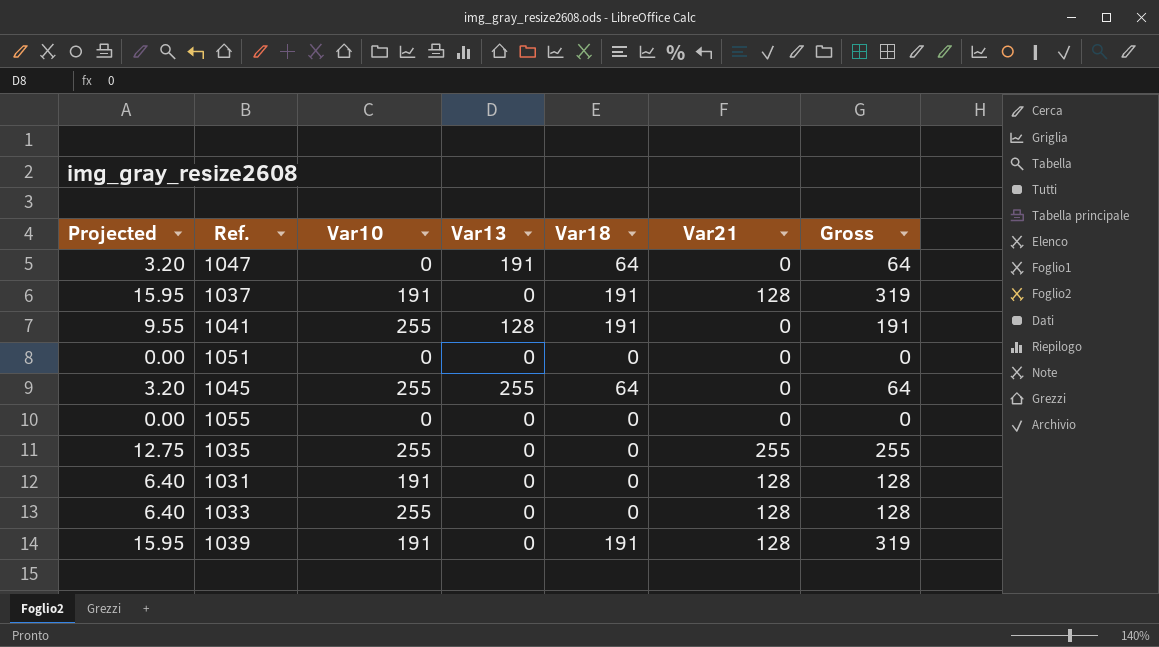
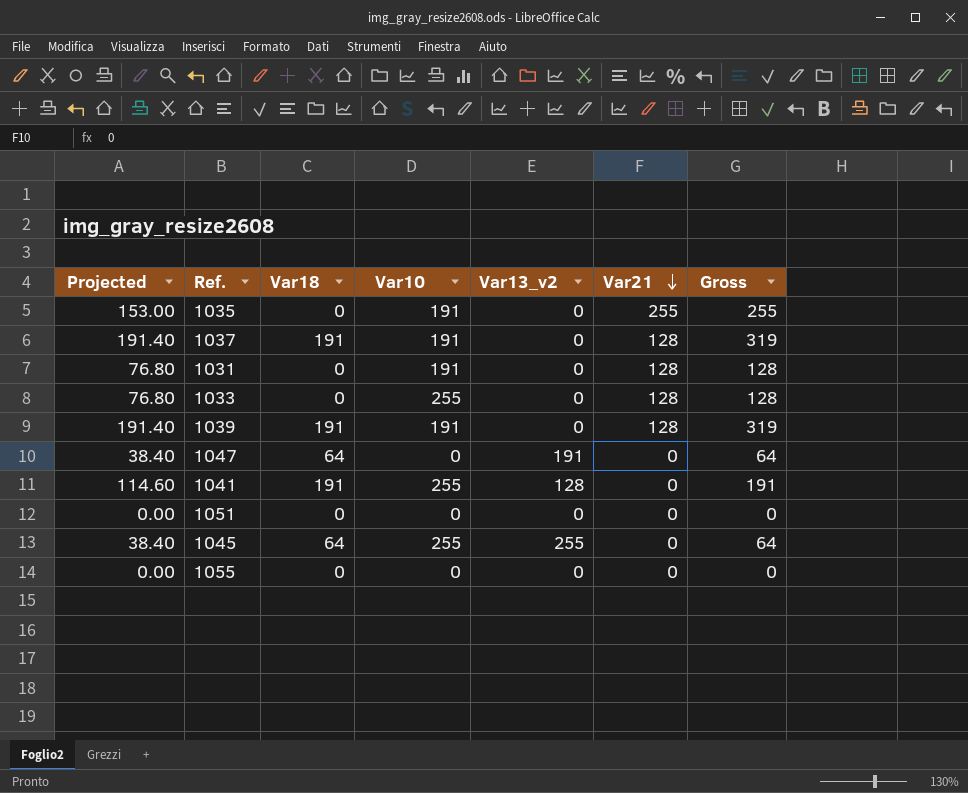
row order: none -> Var21 descending
column Projected | formula: [Gross] * 0.05 -> [Gross] * 0.6
column Var18 | position: 5 -> 3
column name: Var13 -> Var13_v2
1035 | Var10: 255 -> 191

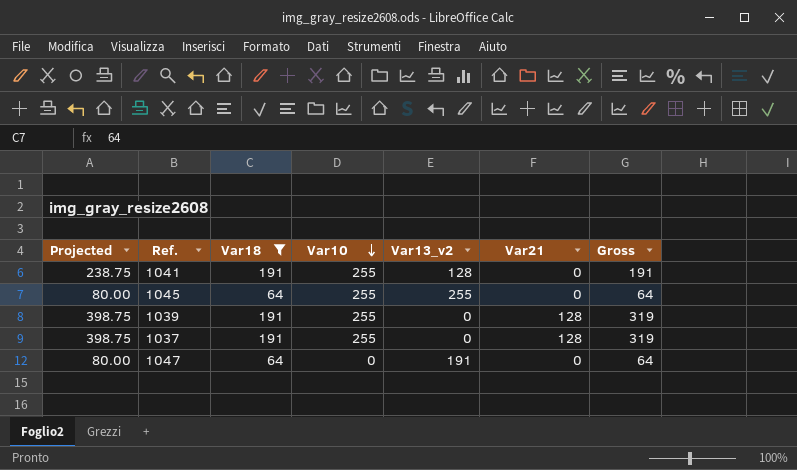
filter: none -> Var18 != 0
row order: Var21 descending -> Var10 descending
column Projected | formula: [Gross] * 0.6 -> [Gross] * 1.25
1039 | Var10: 191 -> 255
1037 | Var10: 191 -> 255

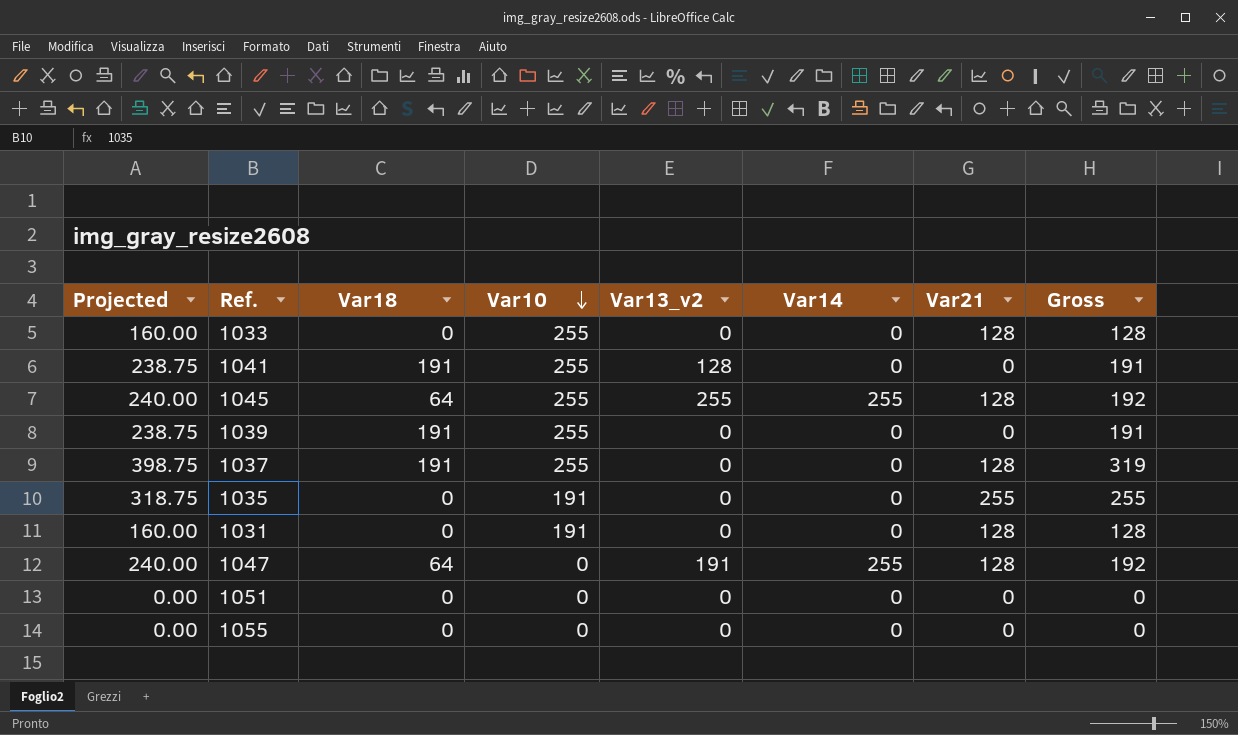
filter: Var18 != 0 -> none
column Var14 | position: none -> 6
1045 | Projected: 80.00 -> 240.00
1045 | Var21: 0 -> 128
1045 | Gross: 64 -> 192
1039 | Projected: 398.75 -> 238.75
1039 | Var21: 128 -> 0
1039 | Gross: 319 -> 191
1047 | Projected: 80.00 -> 240.00
1047 | Var21: 0 -> 128
1047 | Gross: 64 -> 192

